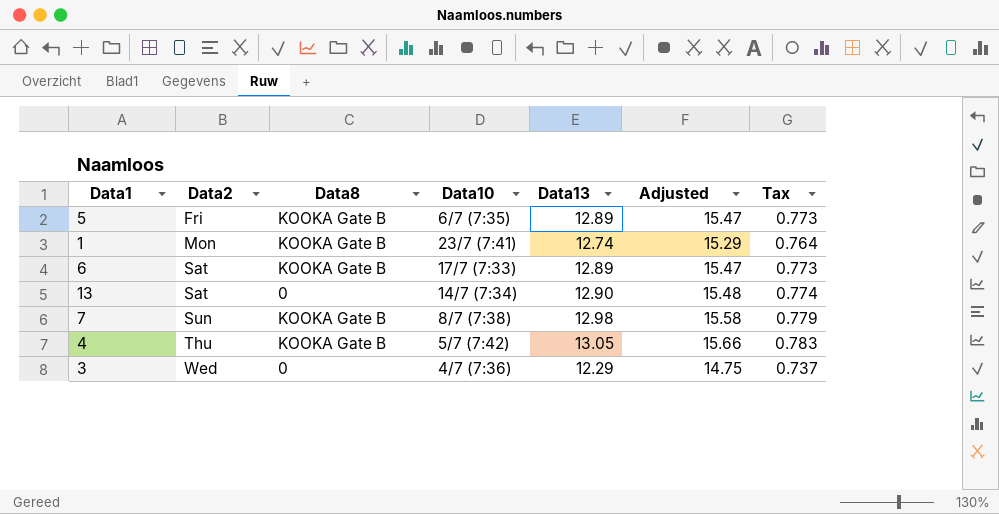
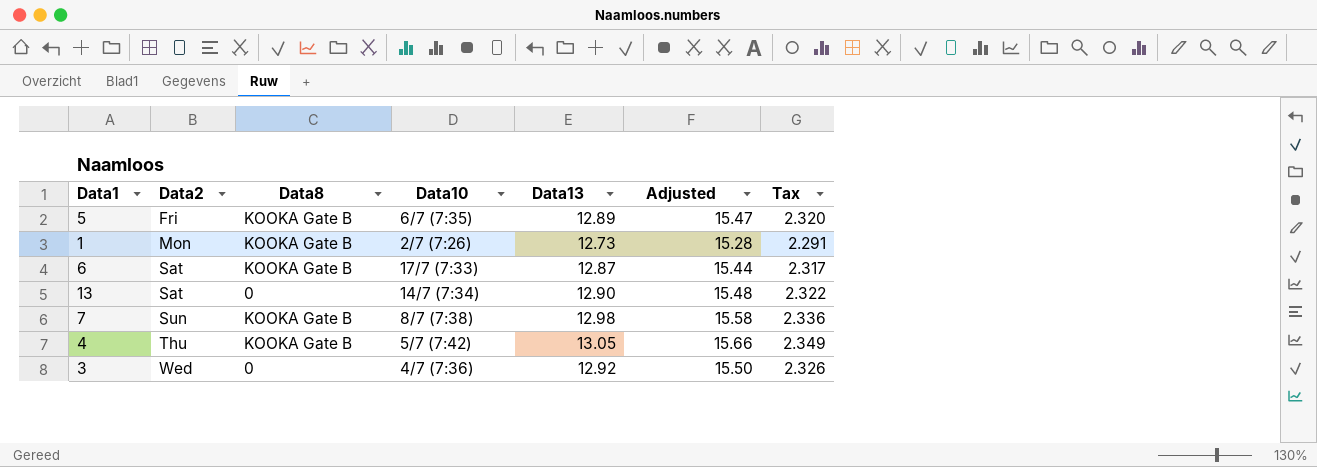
column Tax | formula: [Data13] * 0.06 -> [Data13] * 0.18
1 | Data10: 23/7 (7:41) -> 2/7 (7:26)
1 | Data13: 12.74 -> 12.73
1 | Adjusted: 15.29 -> 15.28
6 | Data13: 12.89 -> 12.87
6 | Adjusted: 15.47 -> 15.44
3 | Data13: 12.29 -> 12.92
3 | Adjusted: 14.75 -> 15.50

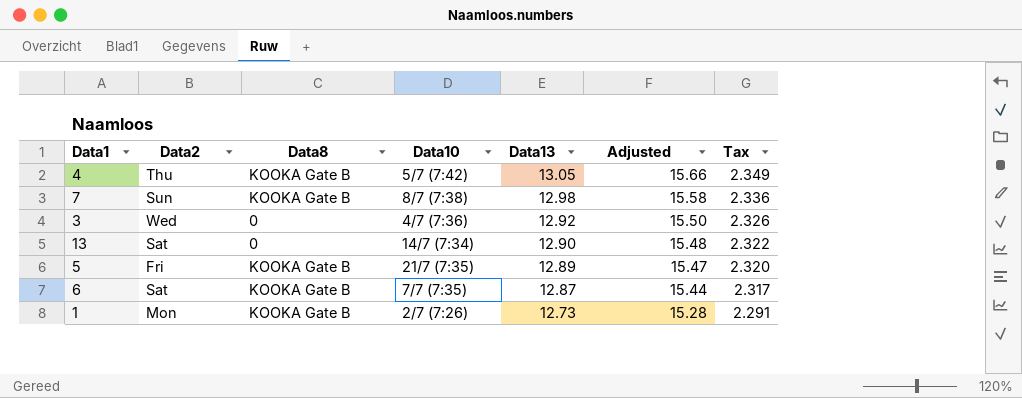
row order: Data2 ascending -> Data13 descending
5 | Data10: 6/7 (7:35) -> 21/7 (7:35)
6 | Data10: 17/7 (7:33) -> 7/7 (7:35)

